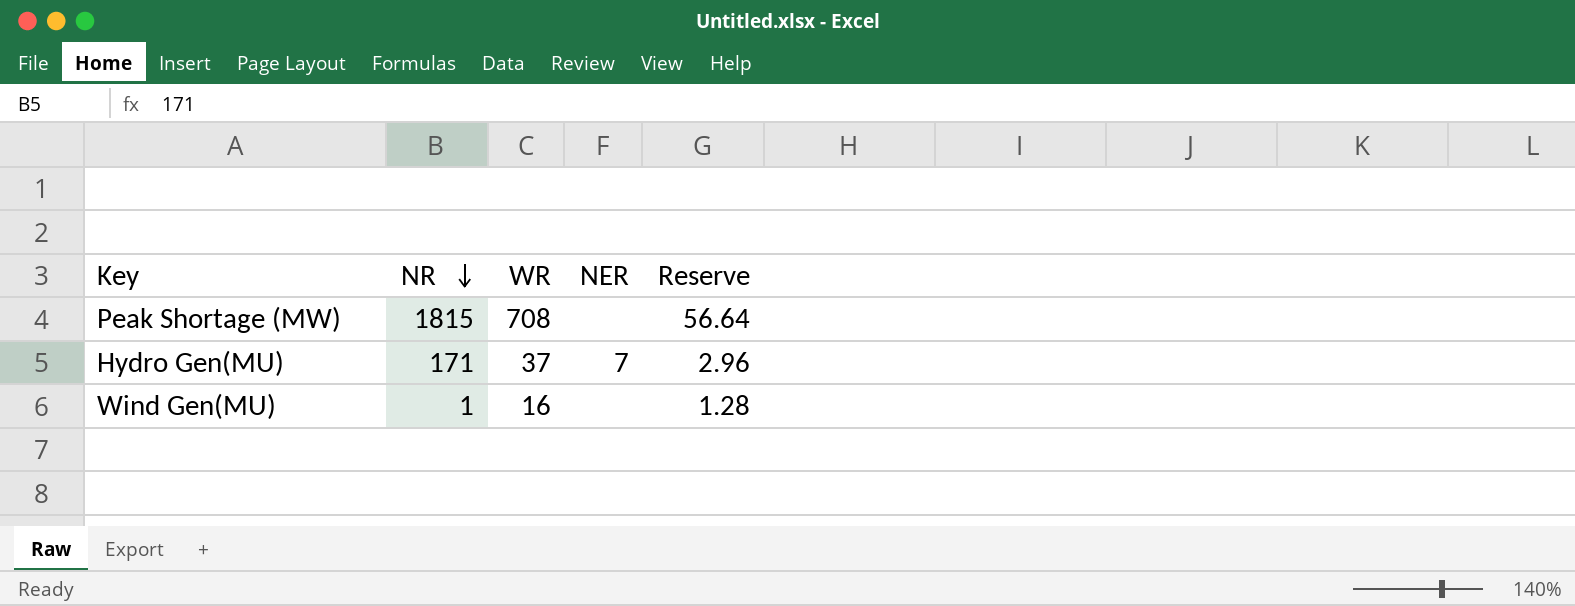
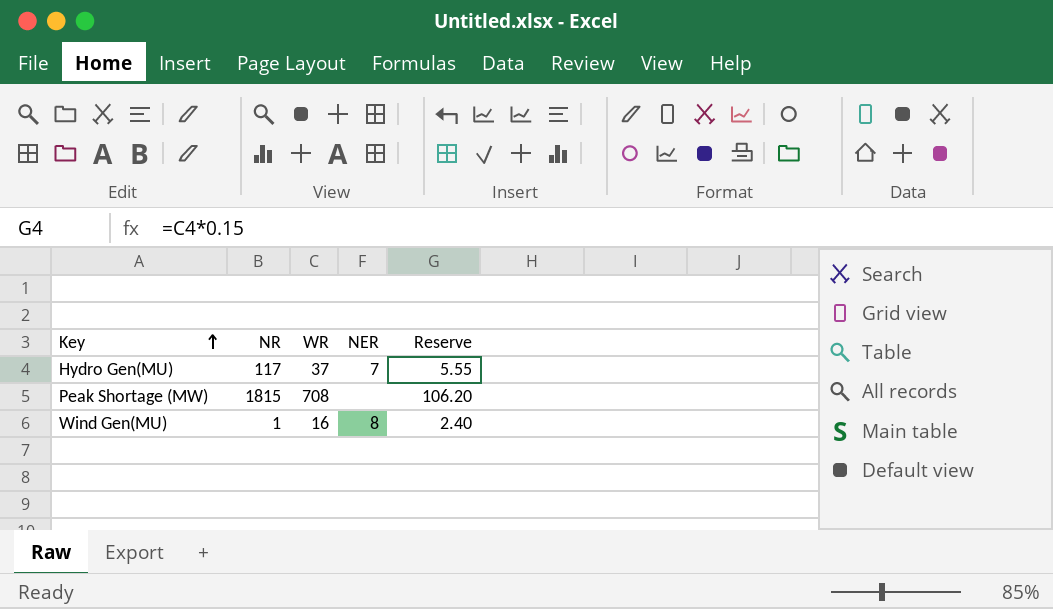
row order: NR descending -> Key ascending
column Reserve | formula: [WR] * 0.08 -> [WR] * 0.15
Hydro Gen(MU) | NR: 171 -> 117
Wind Gen(MU) | NER: none -> 8

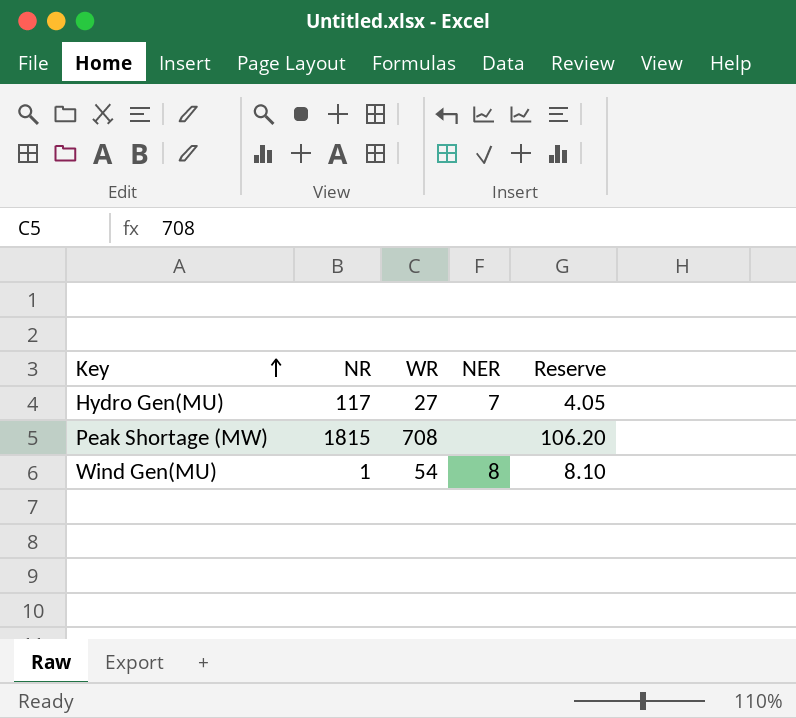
Hydro Gen(MU) | WR: 37 -> 27
Hydro Gen(MU) | Reserve: 5.55 -> 4.05
Wind Gen(MU) | WR: 16 -> 54
Wind Gen(MU) | Reserve: 2.40 -> 8.10

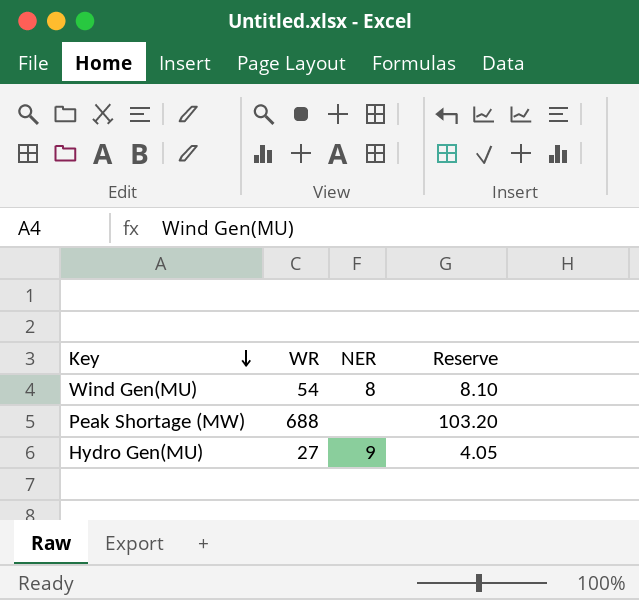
row order: Key ascending -> Key descending
column NR | position: 2 -> none
Peak Shortage (MW) | WR: 708 -> 688
Peak Shortage (MW) | Reserve: 106.20 -> 103.20
Hydro Gen(MU) | NER: 7 -> 9

